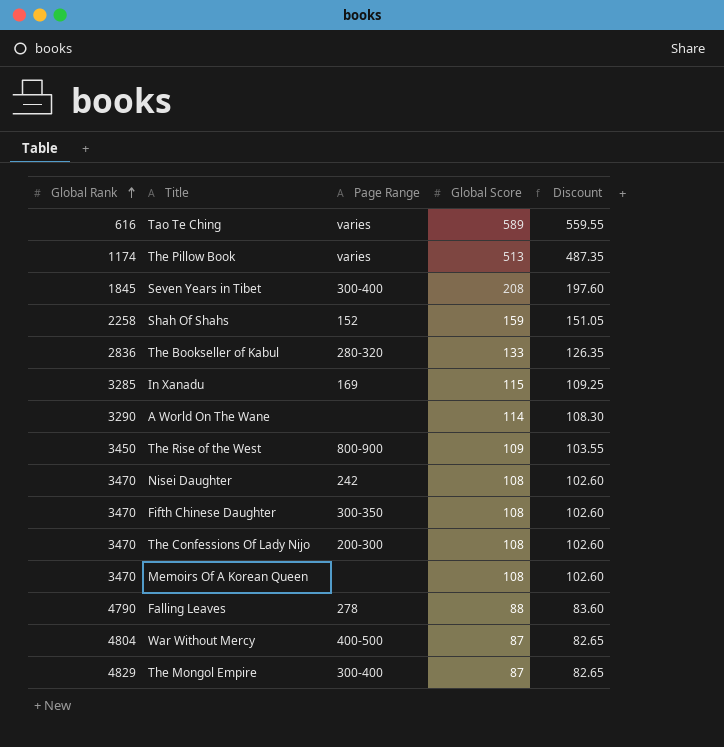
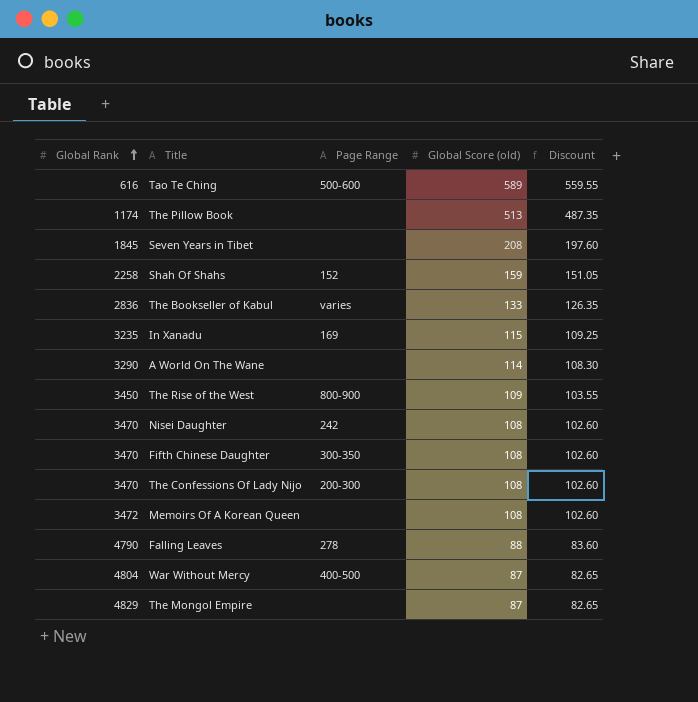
column name: Global Score -> Global Score (old)
Tao Te Ching | Page Range: varies -> 500-600
The Pillow Book | Page Range: varies -> none
Seven Years in Tibet | Page Range: 300-400 -> none
The Bookseller of Kabul | Page Range: 280-320 -> varies
In Xanadu | Global Rank: 3285 -> 3235
Memoirs Of A Korean Queen | Global Rank: 3470 -> 3472
The Mongol Empire | Page Range: 300-400 -> none

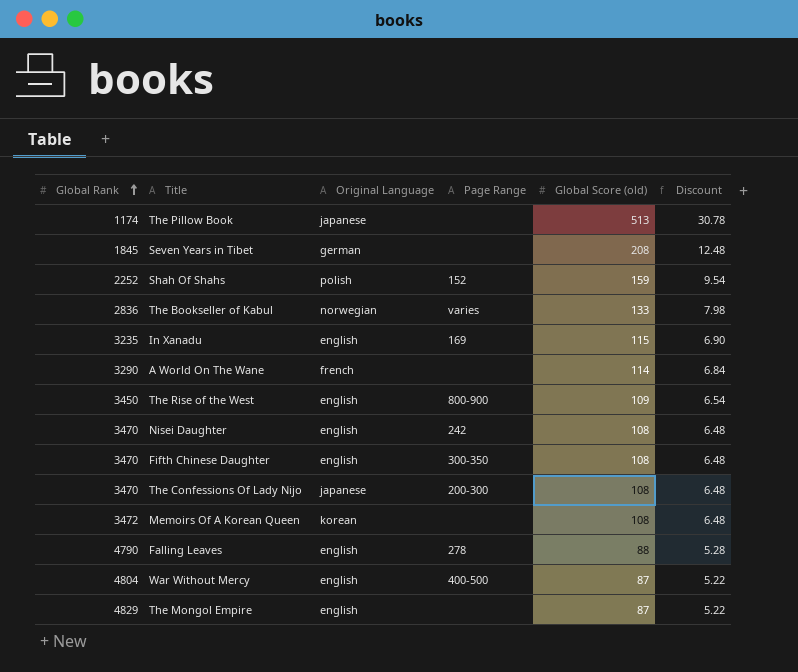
column Original Language | position: none -> 3
column Discount | formula: [Global Score (old)] * 0.95 -> [Global Score (old)] * 0.06
row Tao Te Ching: 616 | 500-600 | 589 | 559.55 -> none
Shah Of Shahs | Global Rank: 2258 -> 2252

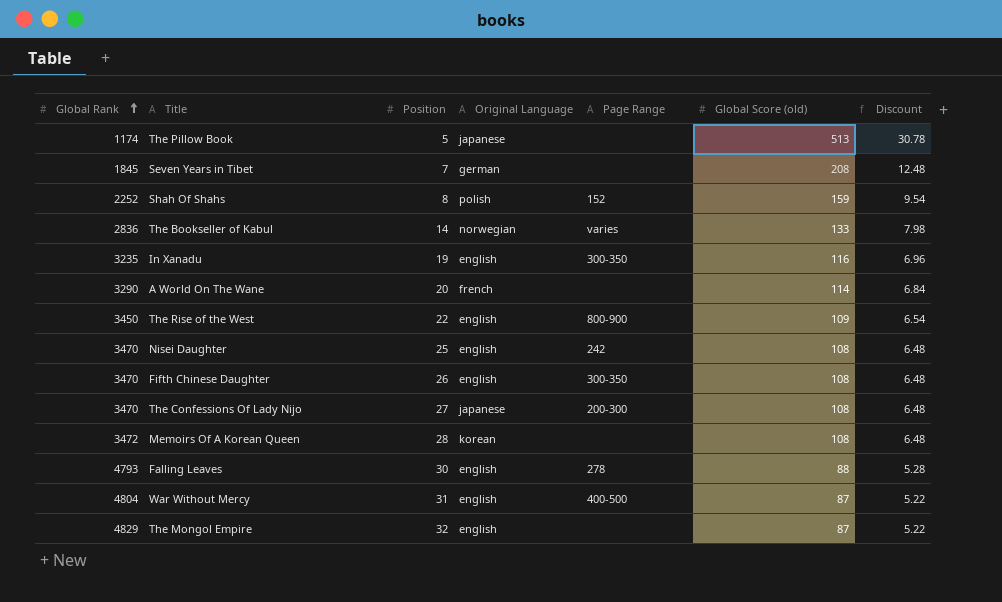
column Position | position: none -> 3
In Xanadu | Page Range: 169 -> 300-350
In Xanadu | Global Score (old): 115 -> 116
In Xanadu | Discount: 6.90 -> 6.96
Falling Leaves | Global Rank: 4790 -> 4793

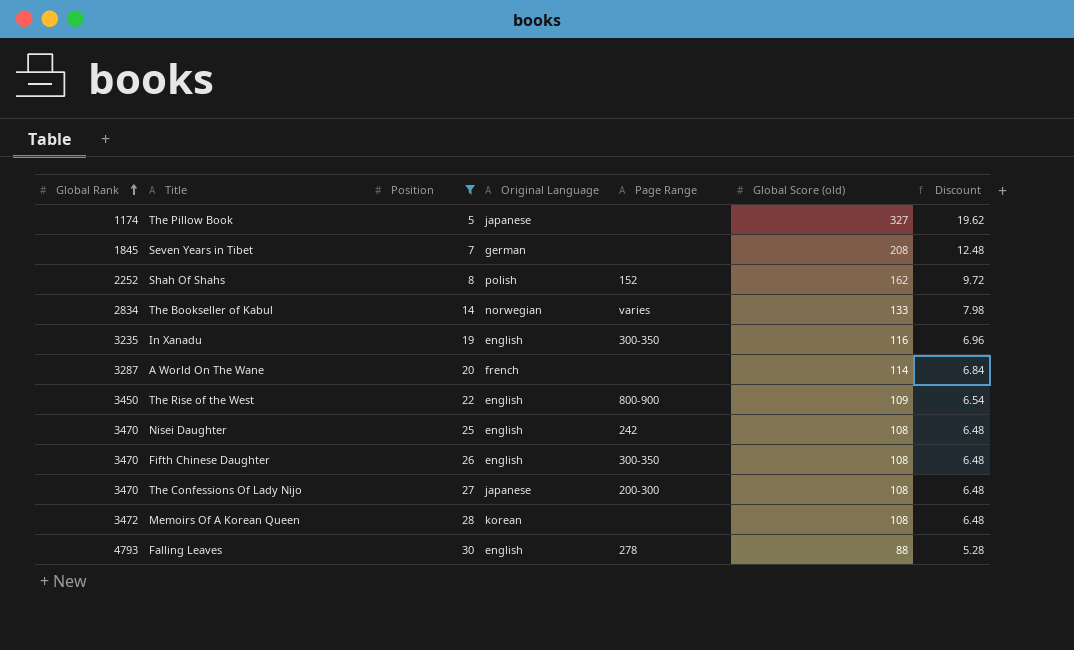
filter: none -> Position <= 30
The Pillow Book | Global Score (old): 513 -> 327
The Pillow Book | Discount: 30.78 -> 19.62
Shah Of Shahs | Global Score (old): 159 -> 162
Shah Of Shahs | Discount: 9.54 -> 9.72
The Bookseller of Kabul | Global Rank: 2836 -> 2834
A World On The Wane | Global Rank: 3290 -> 3287

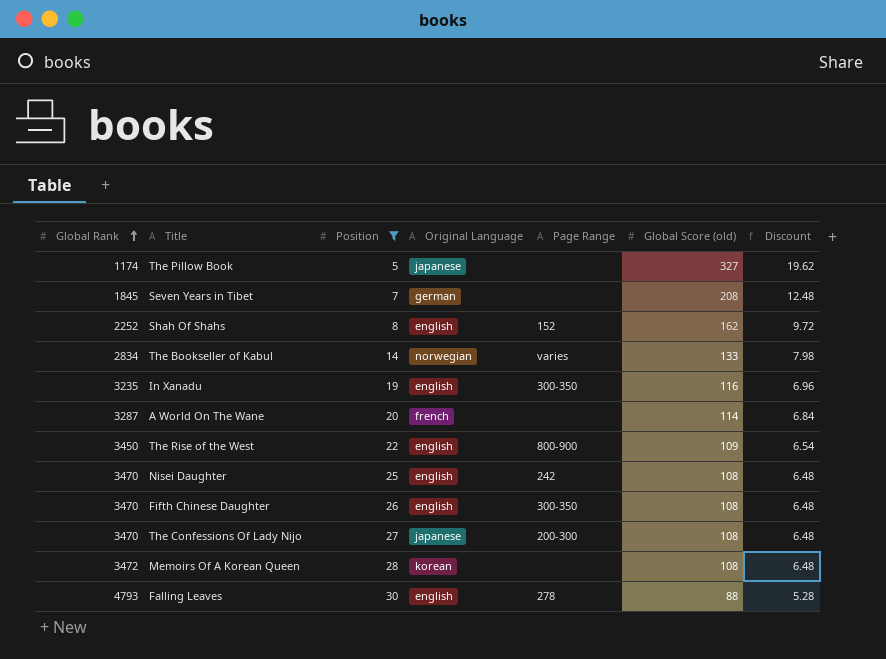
Shah Of Shahs | Original Language: polish -> english

